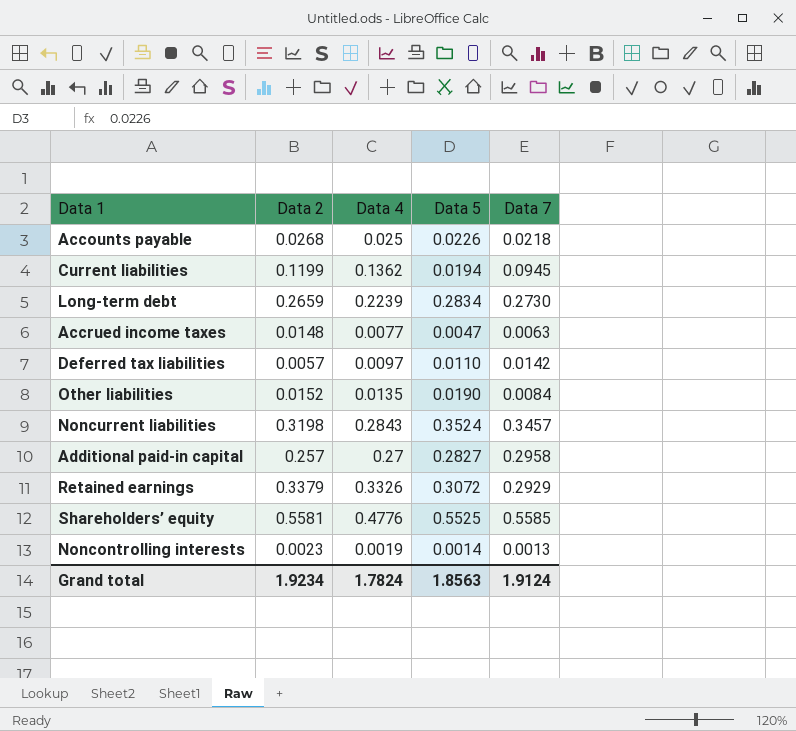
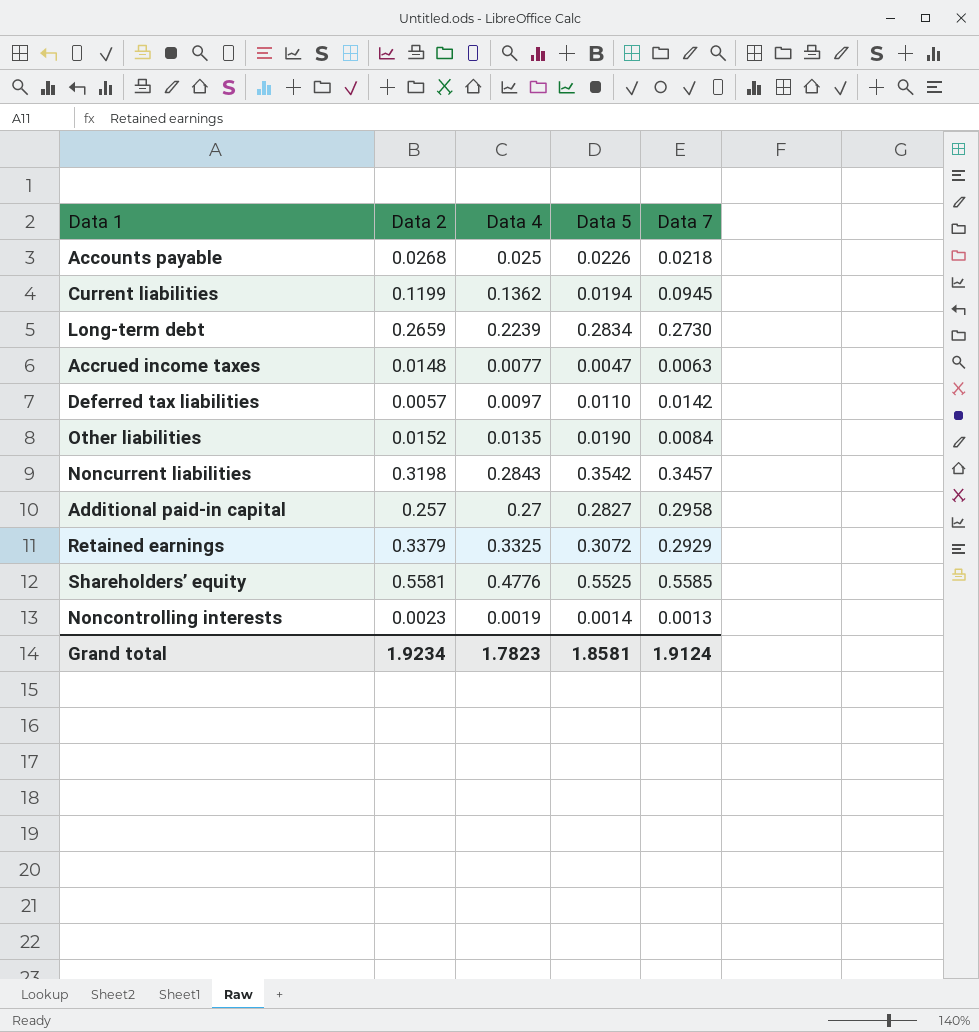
Noncurrent liabilities | Data 5: 0.3524 -> 0.3542
Retained earnings | Data 4: 0.3326 -> 0.3325
Grand total | Data 4: 1.7824 -> 1.7823
Grand total | Data 5: 1.8563 -> 1.8581

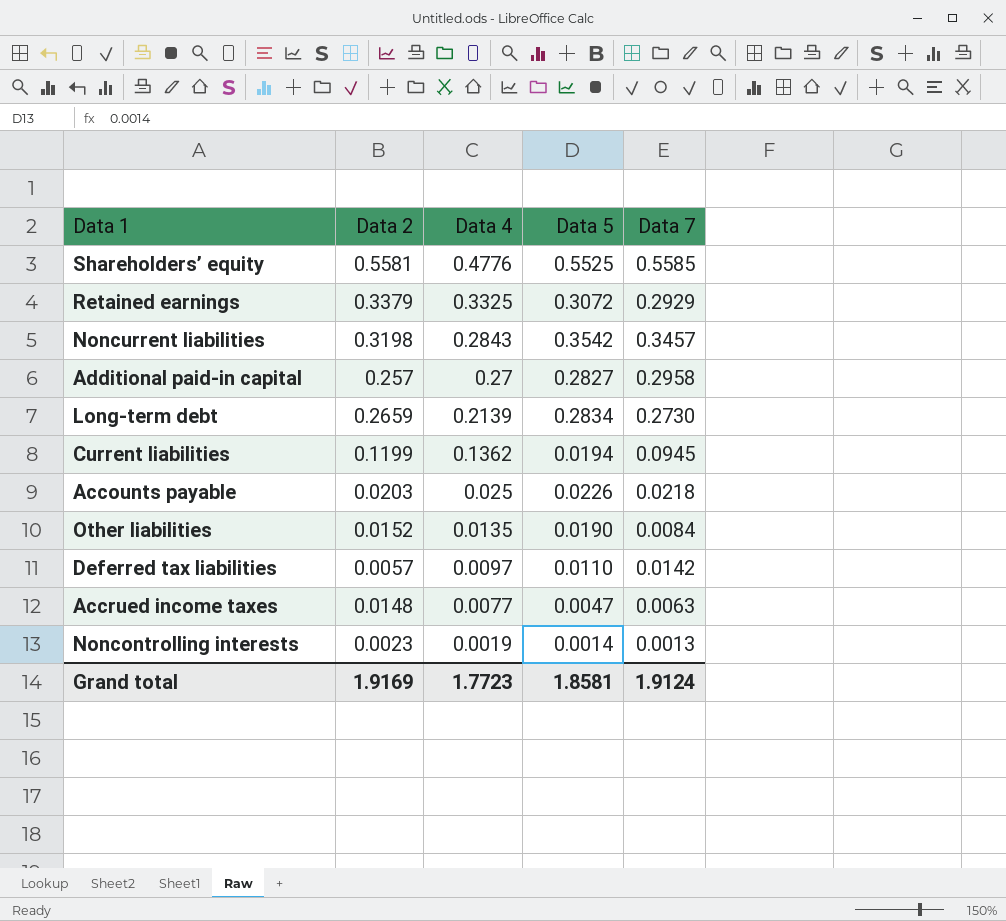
row order: none -> Data 4 descending
Long-term debt | Data 4: 0.2239 -> 0.2139
Accounts payable | Data 2: 0.0268 -> 0.0203
Grand total | Data 2: 1.9234 -> 1.9169
Grand total | Data 4: 1.7823 -> 1.7723

